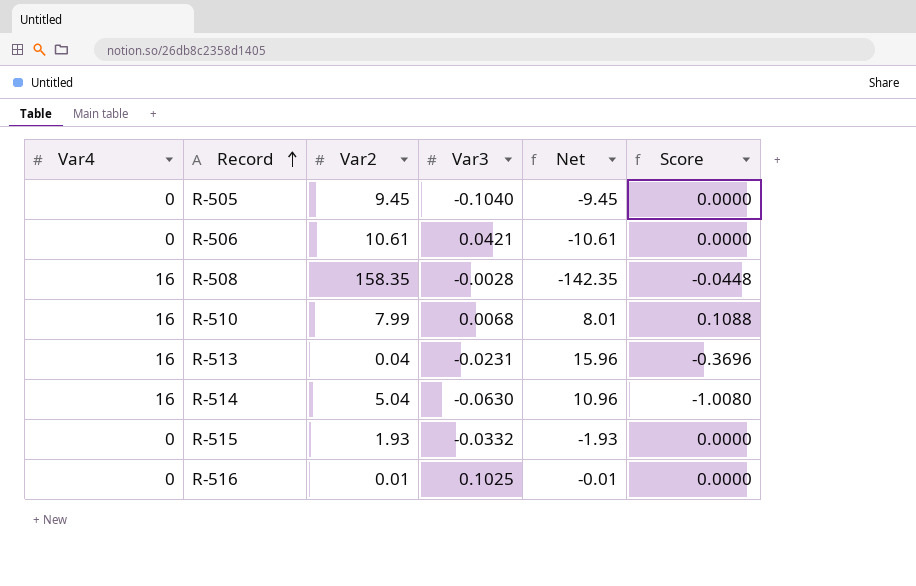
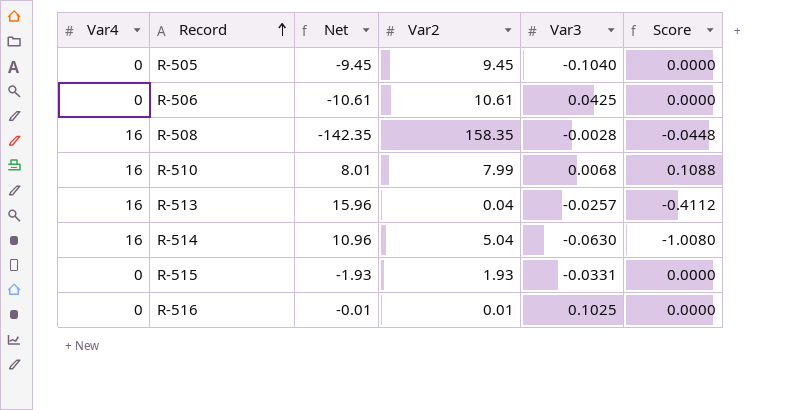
column Net | position: 5 -> 3
R-506 | Var3: 0.0421 -> 0.0425
R-513 | Var3: -0.0231 -> -0.0257
R-513 | Score: -0.3696 -> -0.4112
R-515 | Var3: -0.0332 -> -0.0331

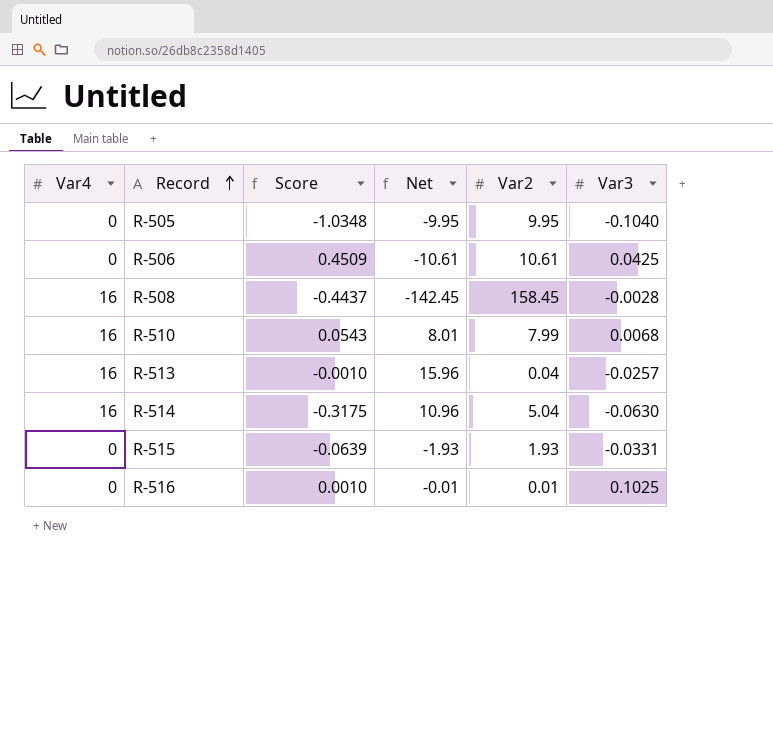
column Score | formula: [Var4] * [Var3] -> [Var2] * [Var3]
column Score | position: 6 -> 3
R-505 | Net: -9.45 -> -9.95
R-505 | Var2: 9.45 -> 9.95
R-508 | Net: -142.35 -> -142.45
R-508 | Var2: 158.35 -> 158.45

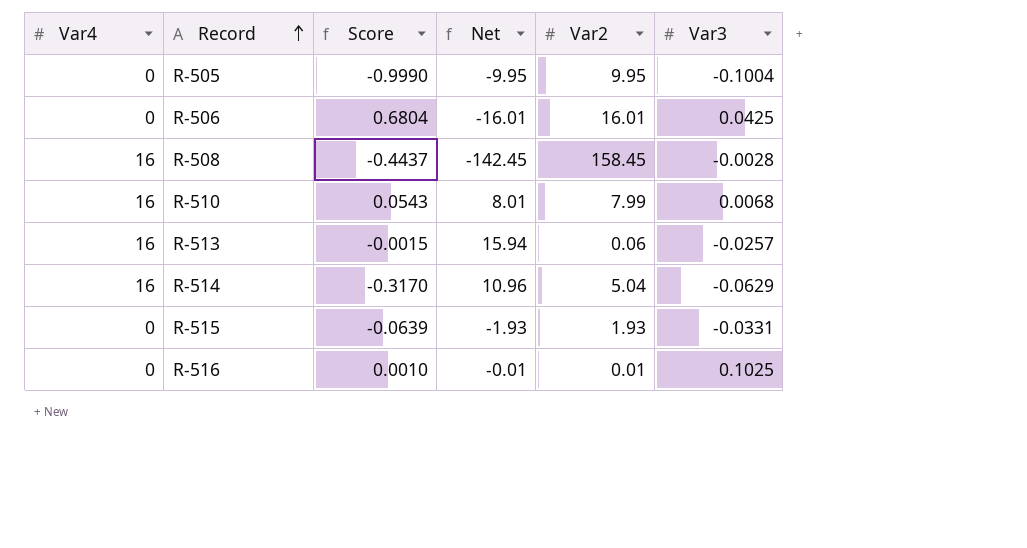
R-505 | Score: -1.0348 -> -0.9990
R-505 | Var3: -0.1040 -> -0.1004
R-506 | Score: 0.4509 -> 0.6804
R-506 | Net: -10.61 -> -16.01
R-506 | Var2: 10.61 -> 16.01
R-513 | Score: -0.0010 -> -0.0015
R-513 | Net: 15.96 -> 15.94
R-513 | Var2: 0.04 -> 0.06
R-514 | Score: -0.3175 -> -0.3170
R-514 | Var3: -0.0630 -> -0.0629

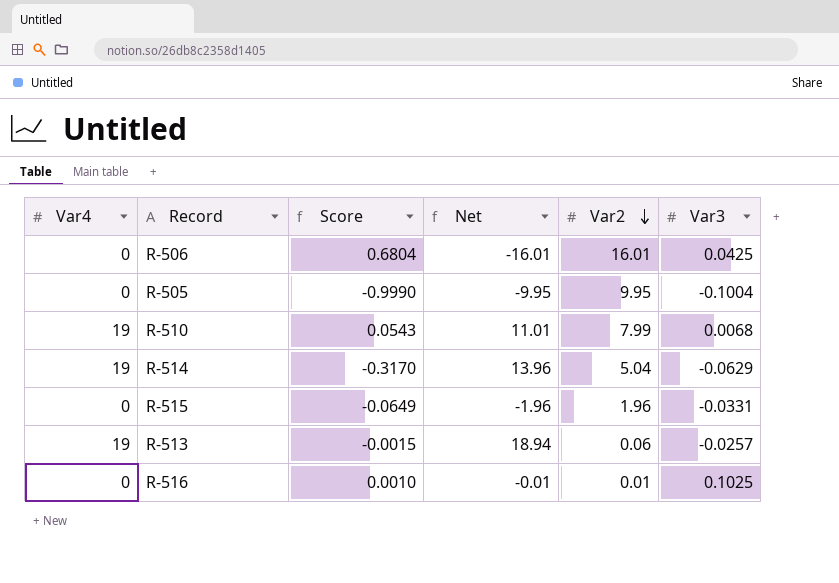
row order: Record ascending -> Var2 descending
row R-508: 16 | -0.4437 | -142.45 | 158.45 | -0.0028 -> none
R-510 | Var4: 16 -> 19
R-510 | Net: 8.01 -> 11.01
R-514 | Var4: 16 -> 19
R-514 | Net: 10.96 -> 13.96
R-515 | Score: -0.0639 -> -0.0649
R-515 | Net: -1.93 -> -1.96
R-515 | Var2: 1.93 -> 1.96
R-513 | Var4: 16 -> 19
R-513 | Net: 15.94 -> 18.94

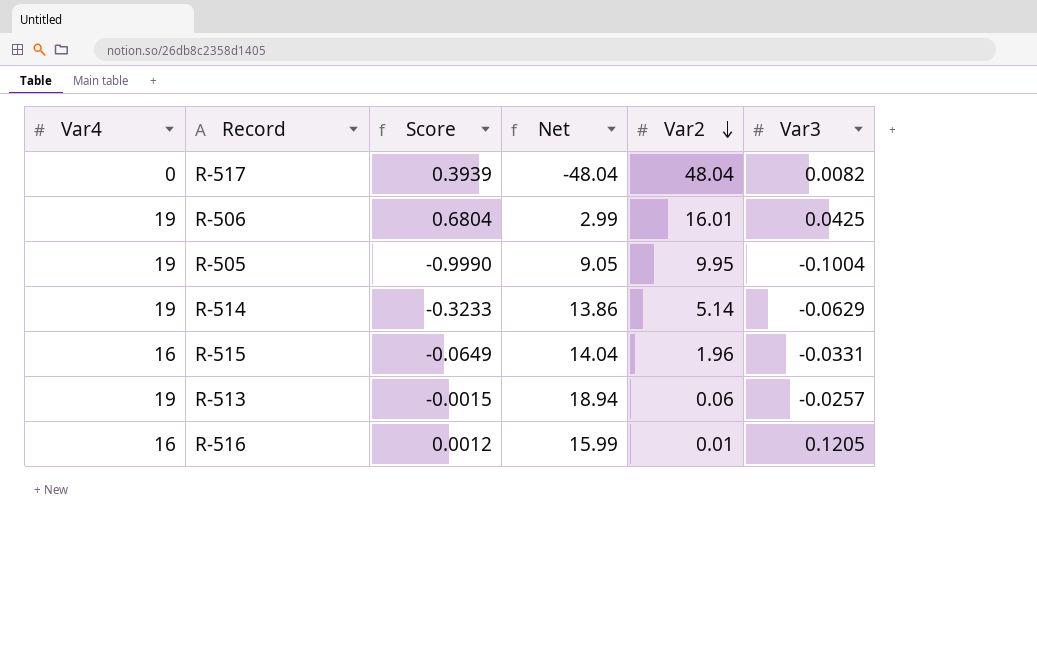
row R-510: 19 | 0.0543 | 11.01 | 7.99 | 0.0068 -> none
row R-517: none -> 0 | 0.3939 | -48.04 | 48.04 | 0.0082
R-506 | Var4: 0 -> 19
R-506 | Net: -16.01 -> 2.99
R-505 | Var4: 0 -> 19
R-505 | Net: -9.95 -> 9.05
R-514 | Score: -0.3170 -> -0.3233
R-514 | Net: 13.96 -> 13.86
R-514 | Var2: 5.04 -> 5.14
R-515 | Var4: 0 -> 16
R-515 | Net: -1.96 -> 14.04
R-516 | Var4: 0 -> 16
R-516 | Score: 0.0010 -> 0.0012
R-516 | Net: -0.01 -> 15.99
R-516 | Var3: 0.1025 -> 0.1205

